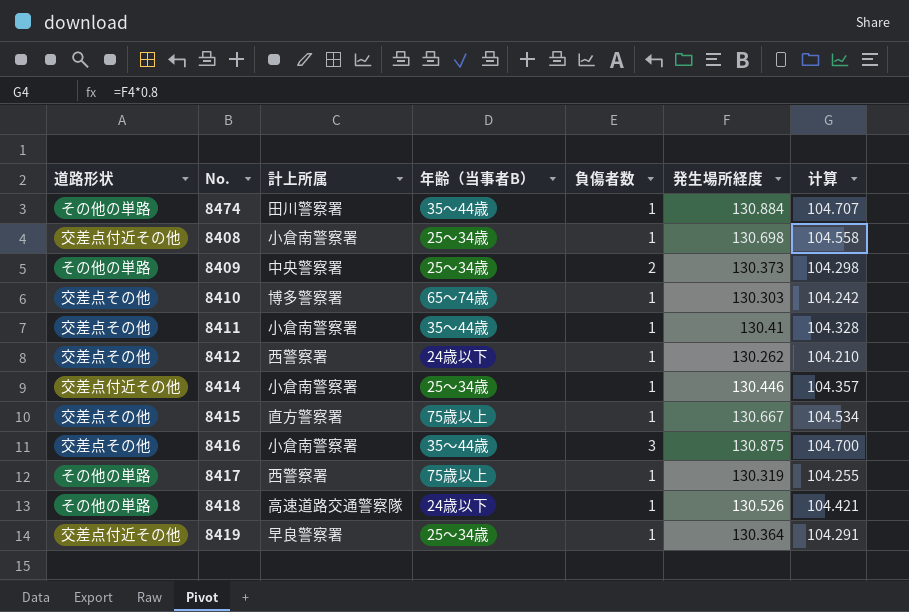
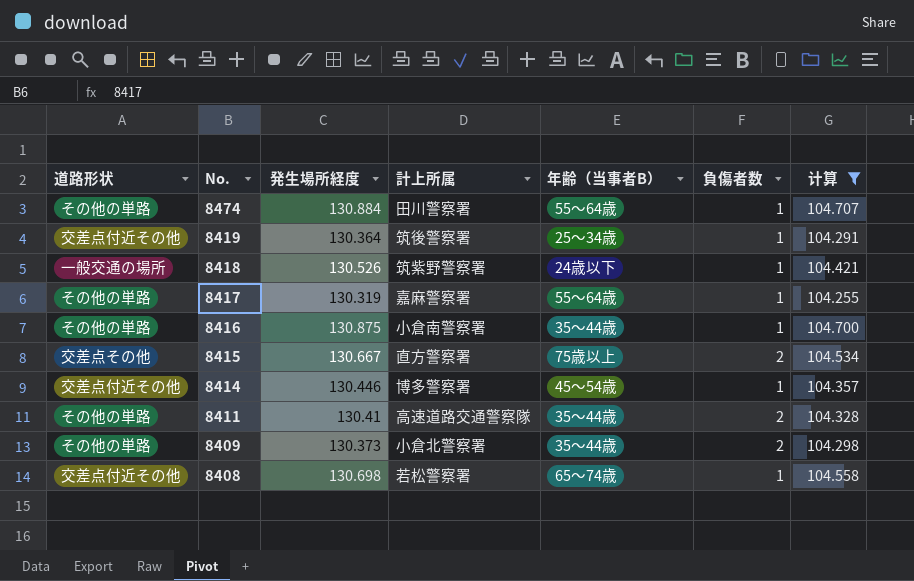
filter: none -> 计算 >= 104.255
row order: none -> No. descending
column 発生場所経度 | position: 6 -> 3
8474 | 年齢（当事者B）: 35～44歳 -> 55～64歳
8419 | 計上所属: 早良警察署 -> 筑後警察署
8418 | 道路形状: その他の単路 -> 一般交通の場所
8418 | 計上所属: 高速道路交通警察隊 -> 筑紫野警察署
8417 | 計上所属: 西警察署 -> 嘉麻警察署
8417 | 年齢（当事者B）: 75歳以上 -> 55～64歳
8416 | 道路形状: 交差点その他 -> その他の単路
8416 | 負傷者数: 3 -> 1
8415 | 負傷者数: 1 -> 2
8414 | 計上所属: 小倉南警察署 -> 博多警察署
8414 | 年齢（当事者B）: 25～34歳 -> 45～54歳
8411 | 道路形状: 交差点その他 -> その他の単路
8411 | 計上所属: 小倉南警察署 -> 高速道路交通警察隊
8411 | 負傷者数: 1 -> 2
8409 | 計上所属: 中央警察署 -> 小倉北警察署
8409 | 年齢（当事者B）: 25～34歳 -> 35～44歳
8408 | 計上所属: 小倉南警察署 -> 若松警察署
8408 | 年齢（当事者B）: 25～34歳 -> 65～74歳

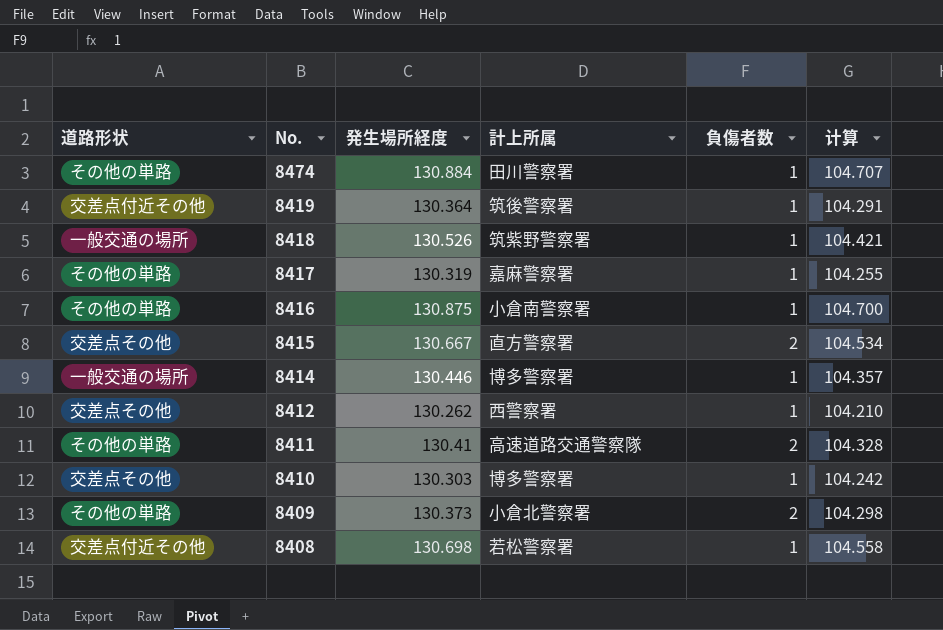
filter: 计算 >= 104.255 -> none
column 年齢（当事者B） | position: 5 -> none
8414 | 道路形状: 交差点付近その他 -> 一般交通の場所

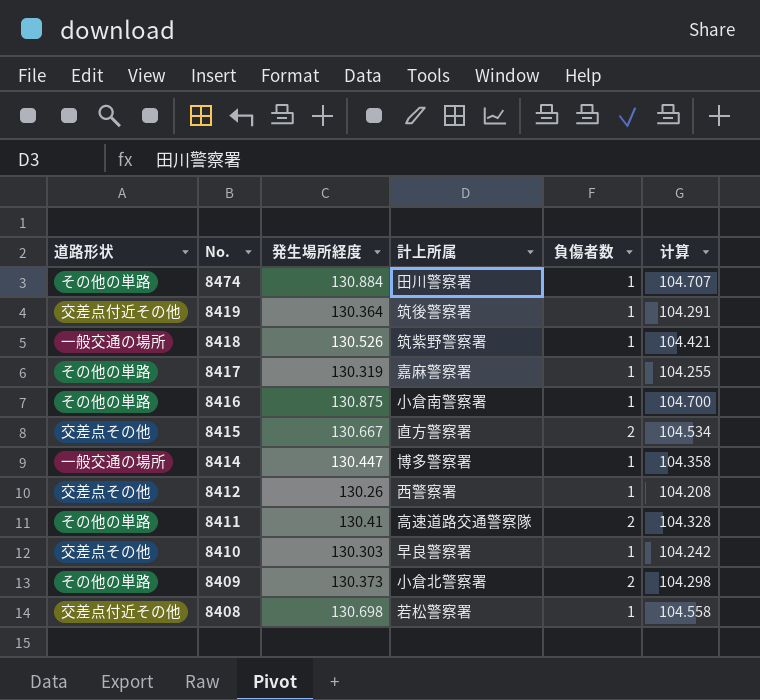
8414 | 発生場所経度: 130.446 -> 130.447
8414 | 计算: 104.357 -> 104.358
8412 | 発生場所経度: 130.262 -> 130.26
8412 | 计算: 104.210 -> 104.208
8410 | 計上所属: 博多警察署 -> 早良警察署

